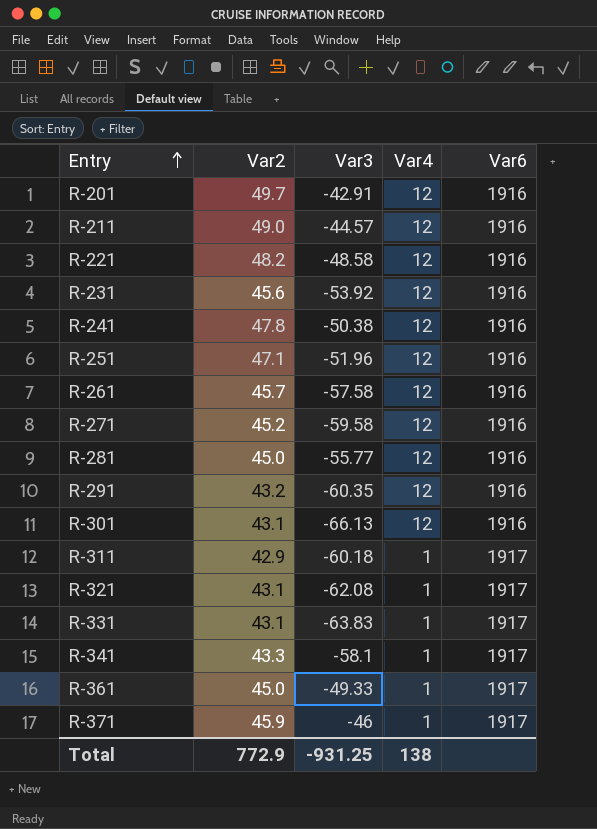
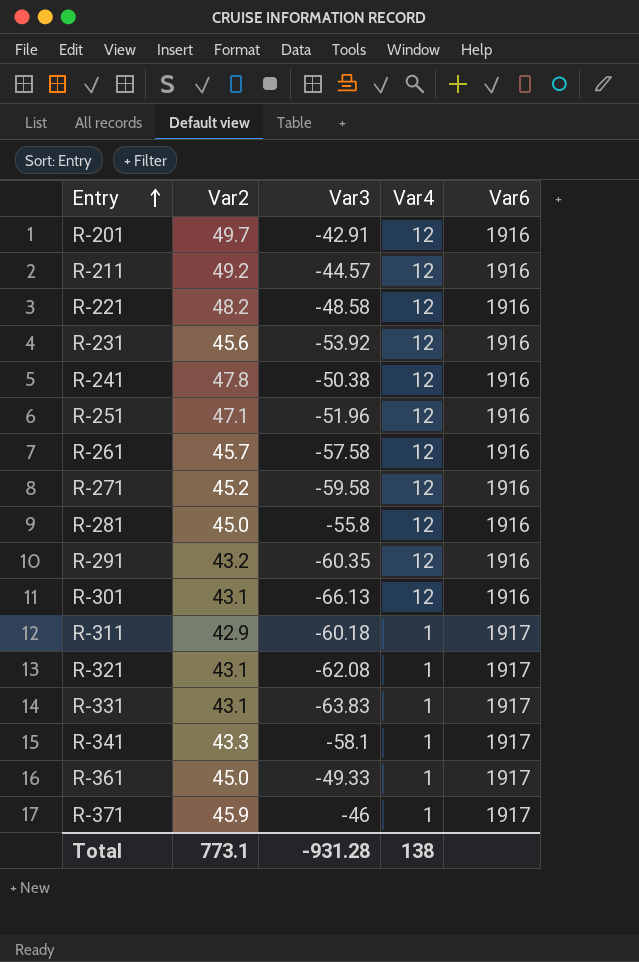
R-211 | Var2: 49.0 -> 49.2
R-281 | Var3: -55.77 -> -55.8
Total | Var2: 772.9 -> 773.1
Total | Var3: -931.25 -> -931.28

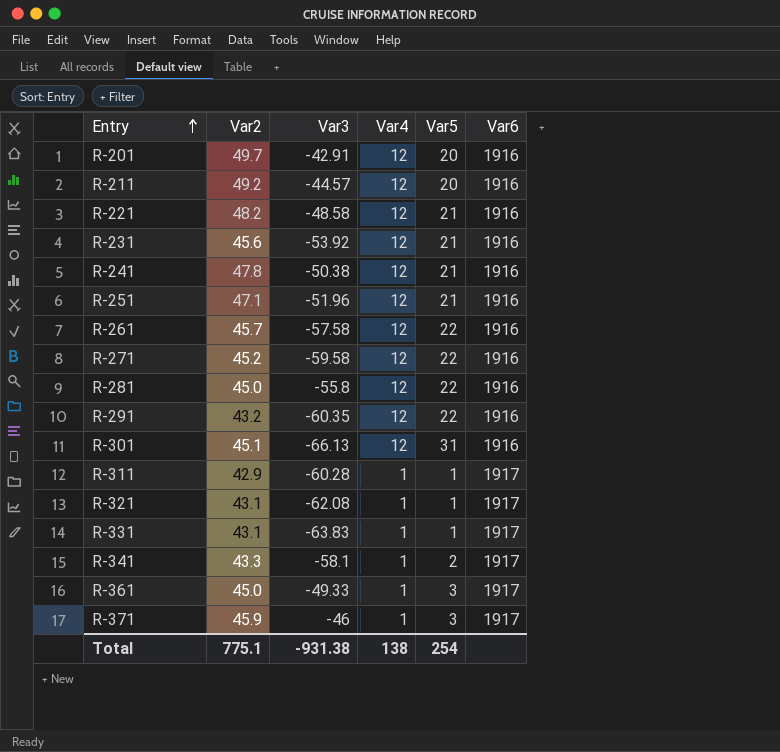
column Var5 | position: none -> 5
R-301 | Var2: 43.1 -> 45.1
R-311 | Var3: -60.18 -> -60.28
Total | Var2: 773.1 -> 775.1
Total | Var3: -931.28 -> -931.38

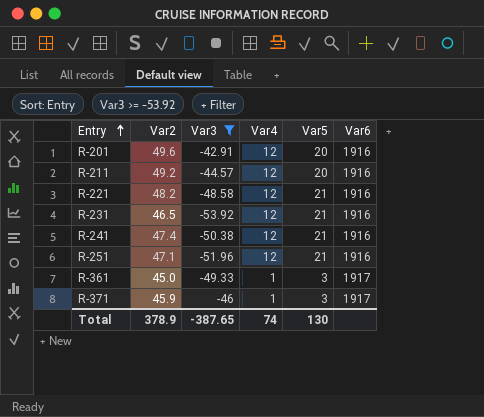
filter: none -> Var3 >= -53.92
R-201 | Var2: 49.7 -> 49.6
R-231 | Var2: 45.6 -> 46.5
R-241 | Var2: 47.8 -> 47.4
Total | Var2: 775.1 -> 378.9
Total | Var3: -931.38 -> -387.65
Total | Var4: 138 -> 74
Total | Var5: 254 -> 130

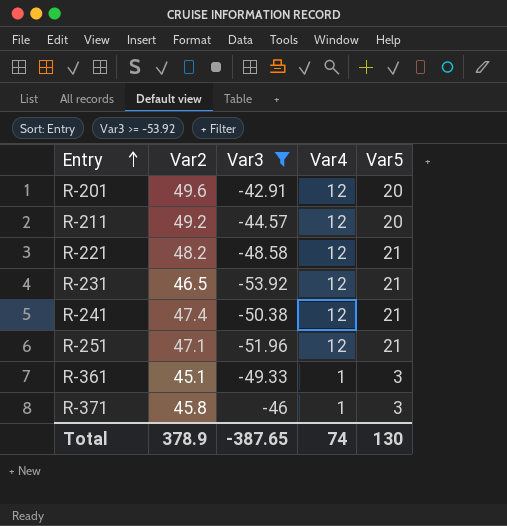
column Var6 | position: 6 -> none
R-361 | Var2: 45.0 -> 45.1
R-371 | Var2: 45.9 -> 45.8

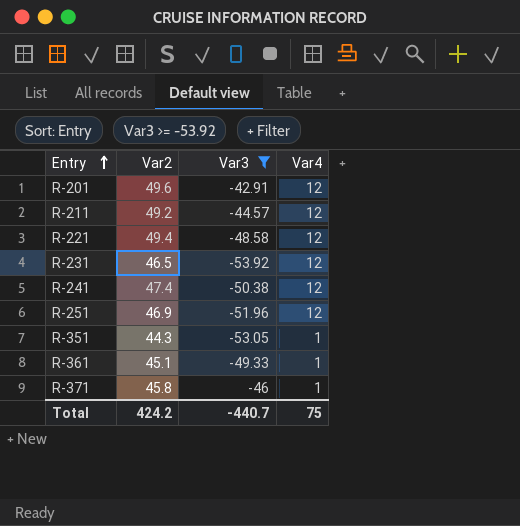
column Var5 | position: 5 -> none
R-221 | Var2: 48.2 -> 49.4
R-251 | Var2: 47.1 -> 46.9
row R-351: none -> 44.3 | -53.05 | 1
Total | Var2: 378.9 -> 424.2
Total | Var3: -387.65 -> -440.7
Total | Var4: 74 -> 75

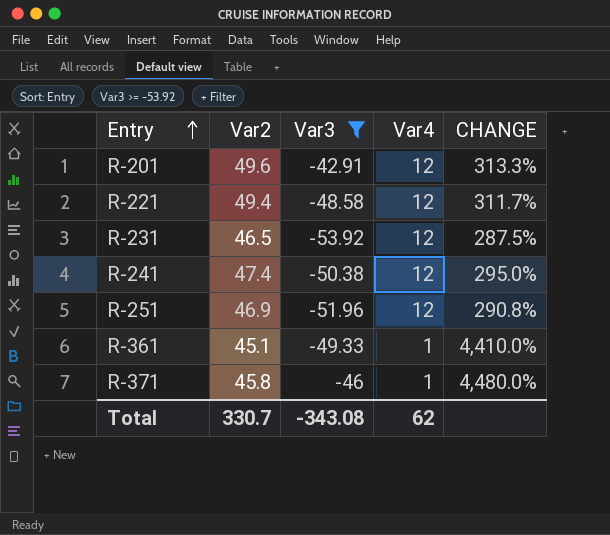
column CHANGE | formula: none -> ([Var2] - [Var4]) / [Var4]
row R-211: 49.2 | -44.57 | 12 -> none
row R-351: 44.3 | -53.05 | 1 -> none
Total | Var2: 424.2 -> 330.7
Total | Var3: -440.7 -> -343.08
Total | Var4: 75 -> 62

